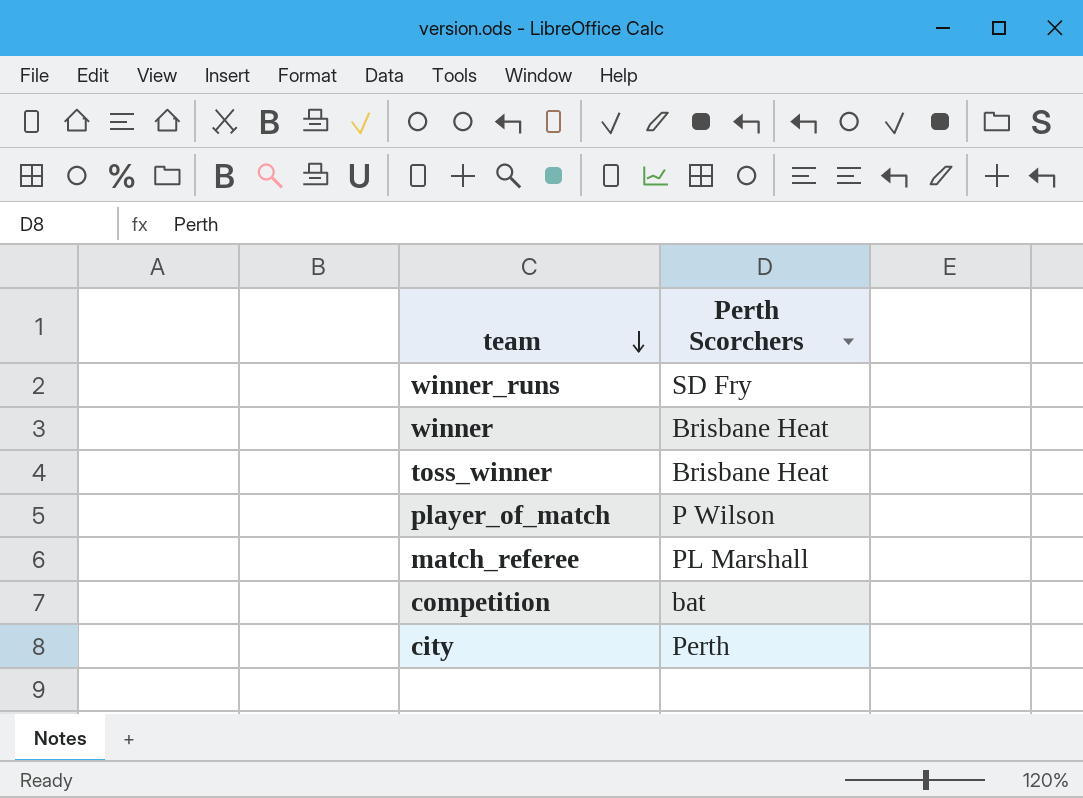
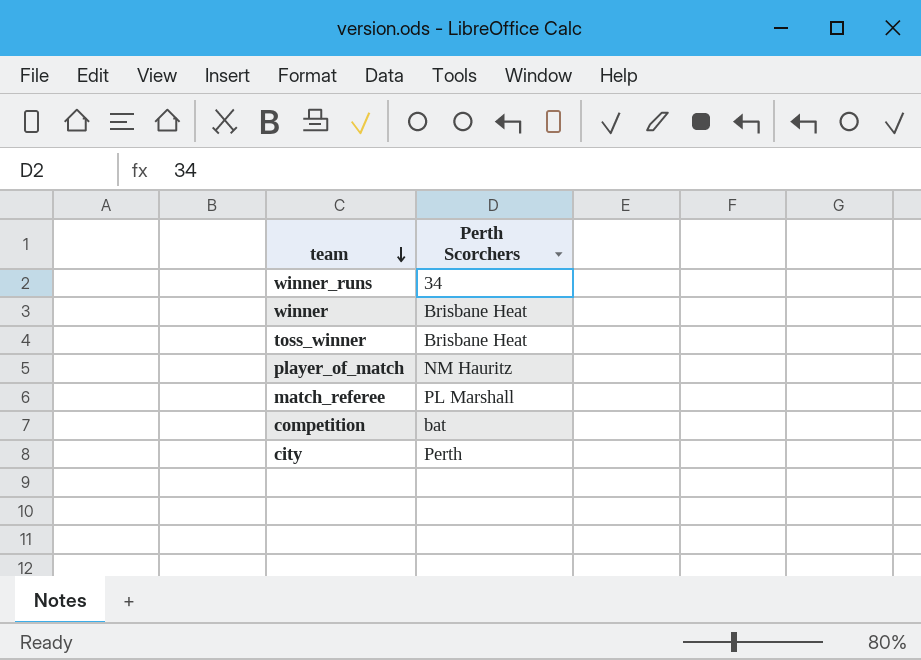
winner_runs | Perth Scorchers: SD Fry -> 34
player_of_match | Perth Scorchers: P Wilson -> NM Hauritz

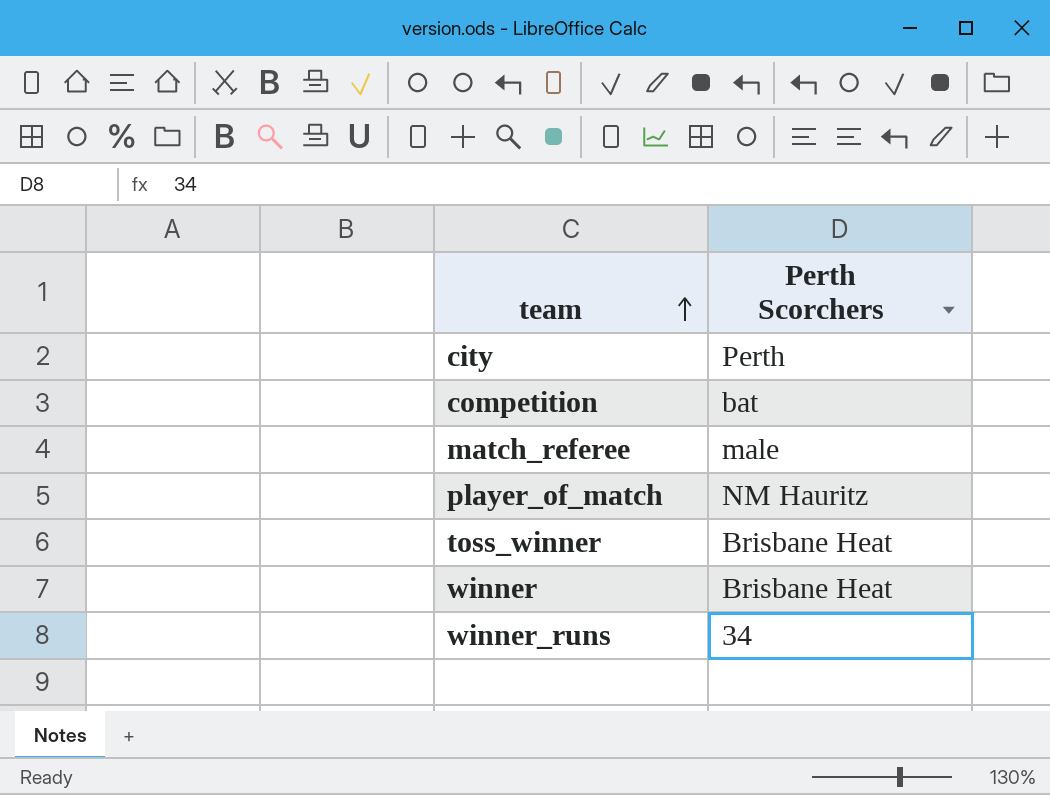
row order: team descending -> team ascending
match_referee | Perth Scorchers: PL Marshall -> male

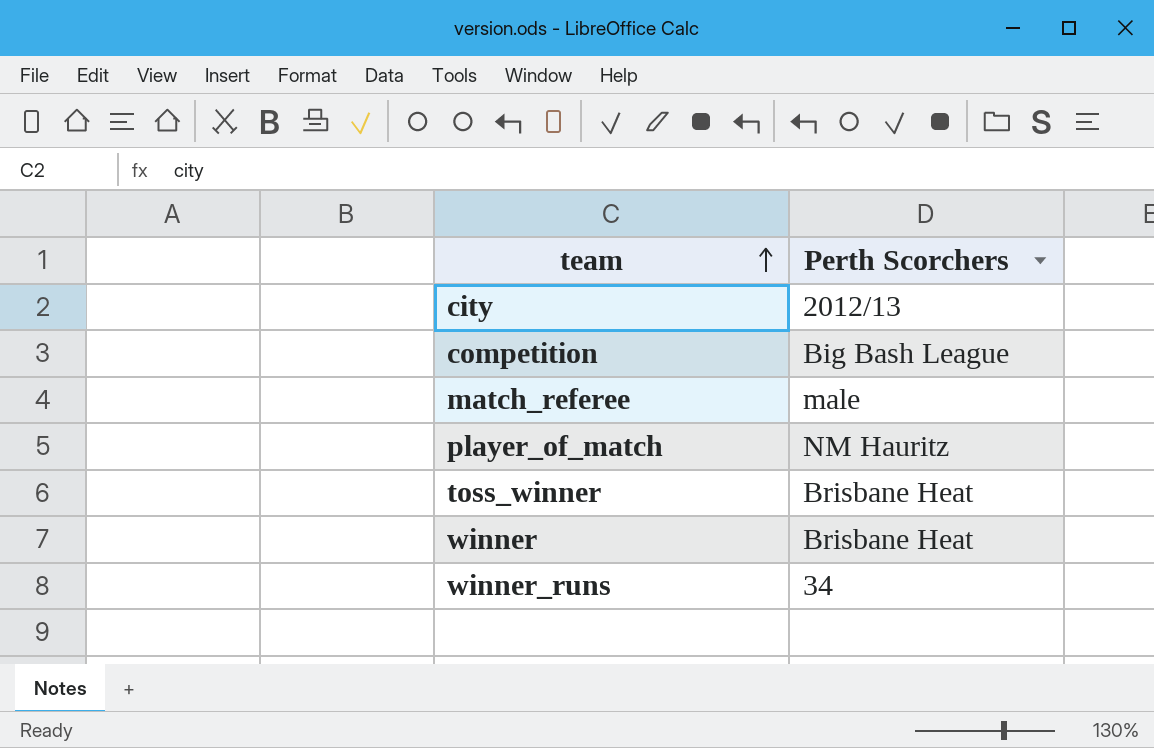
city | Perth Scorchers: Perth -> 2012/13
competition | Perth Scorchers: bat -> Big Bash League

